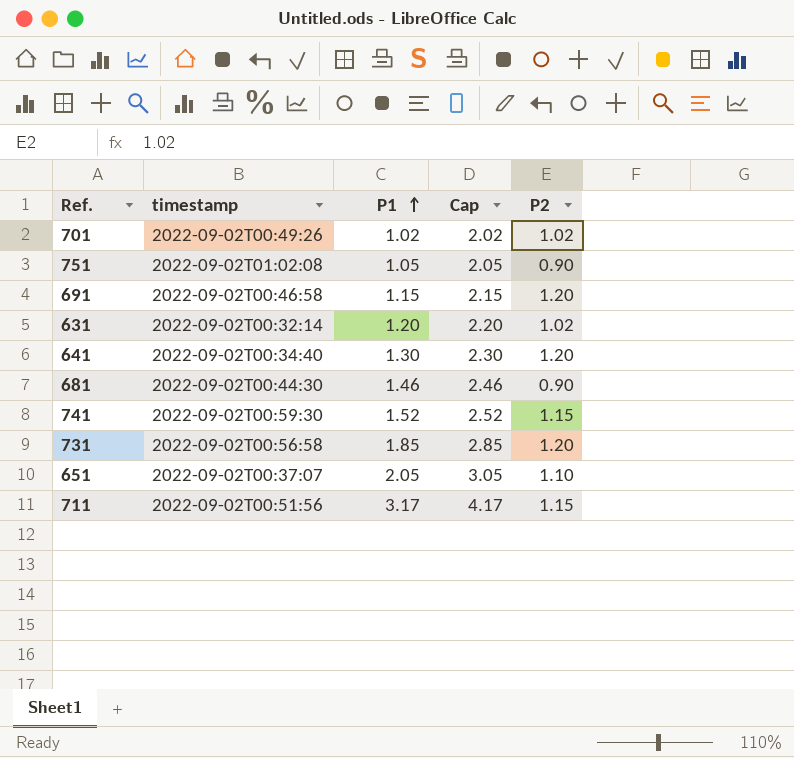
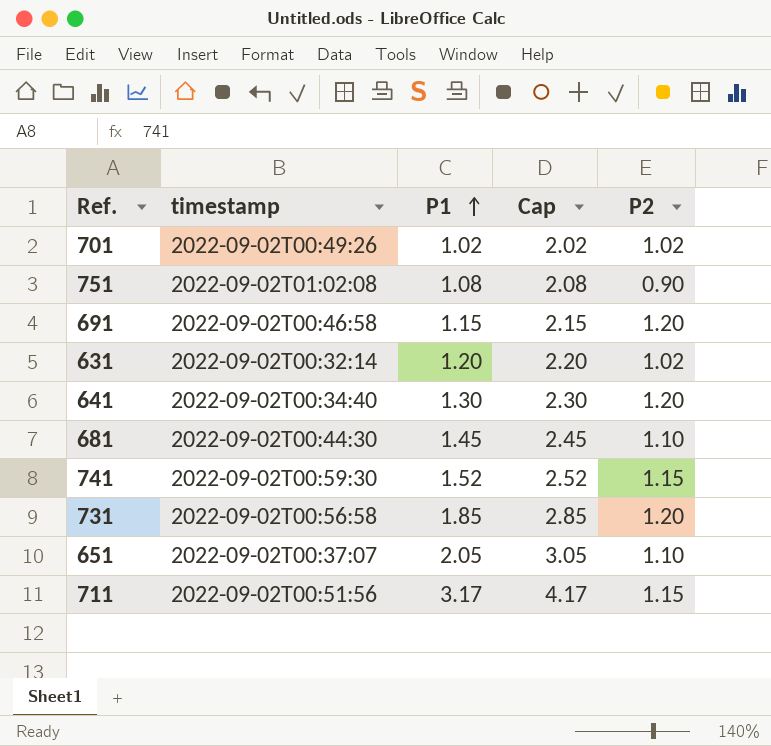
751 | P1: 1.05 -> 1.08
751 | Cap: 2.05 -> 2.08
681 | P1: 1.46 -> 1.45
681 | Cap: 2.46 -> 2.45
681 | P2: 0.90 -> 1.10

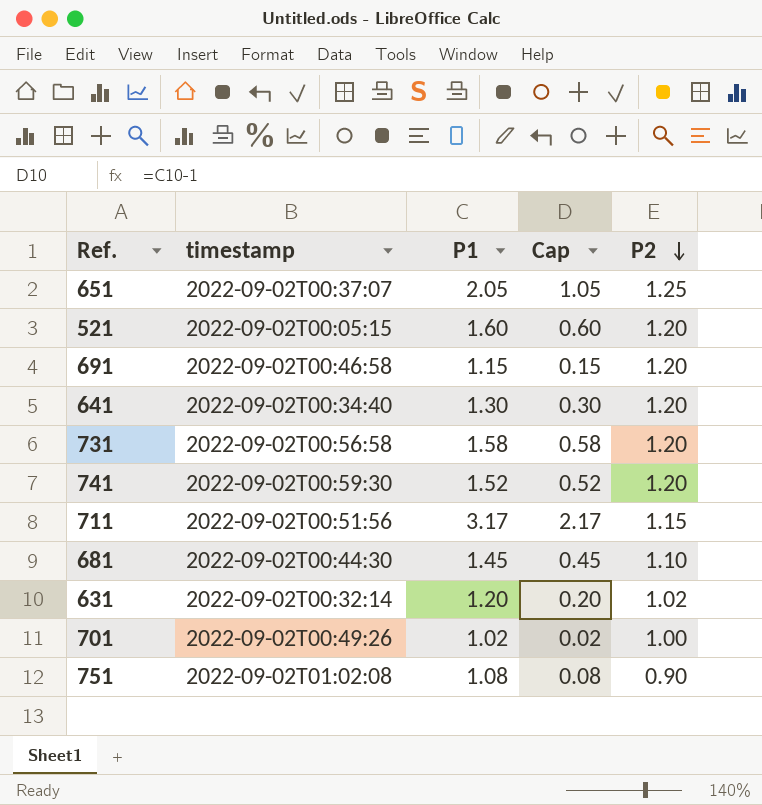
row order: P1 ascending -> P2 descending
column Cap | formula: [P1] + 1 -> [P1] - 1
651 | P2: 1.10 -> 1.25
row 521: none -> 2022-09-02T00:05:15 | 1.60 | 0.60 | 1.20
731 | P1: 1.85 -> 1.58
741 | P2: 1.15 -> 1.20
701 | P2: 1.02 -> 1.00

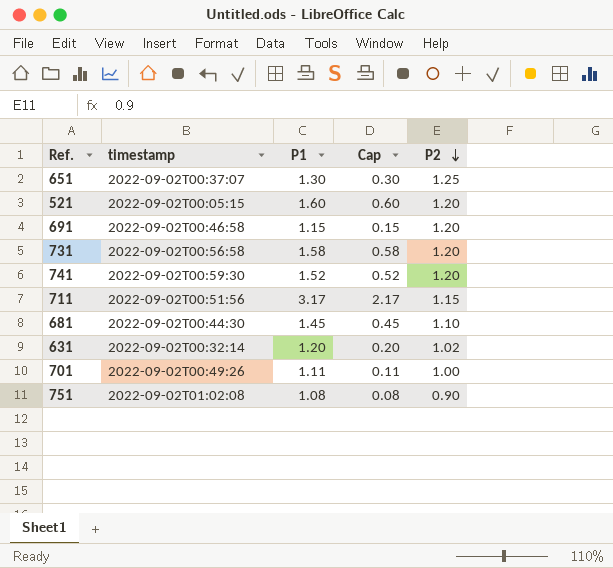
row 641: 2022-09-02T00:34:40 | 1.30 | 0.30 | 1.20 -> none
651 | P1: 2.05 -> 1.30
651 | Cap: 1.05 -> 0.30
701 | P1: 1.02 -> 1.11
701 | Cap: 0.02 -> 0.11

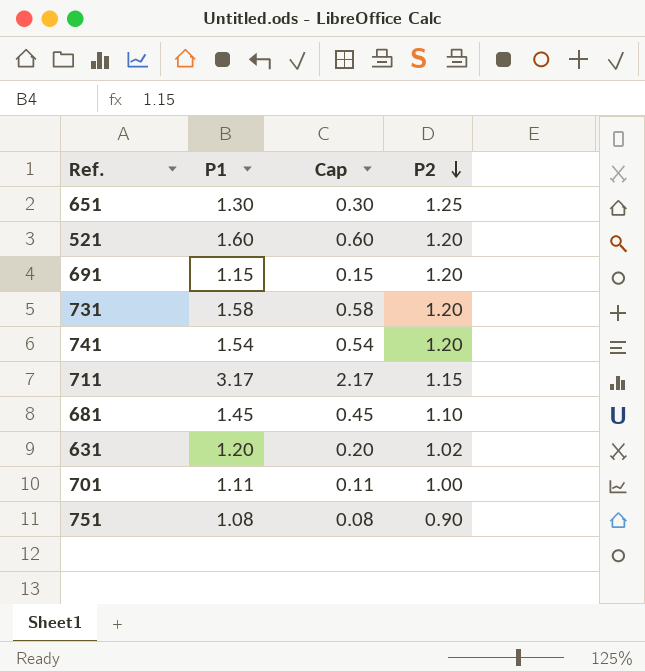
column timestamp | position: 2 -> none
741 | P1: 1.52 -> 1.54
741 | Cap: 0.52 -> 0.54

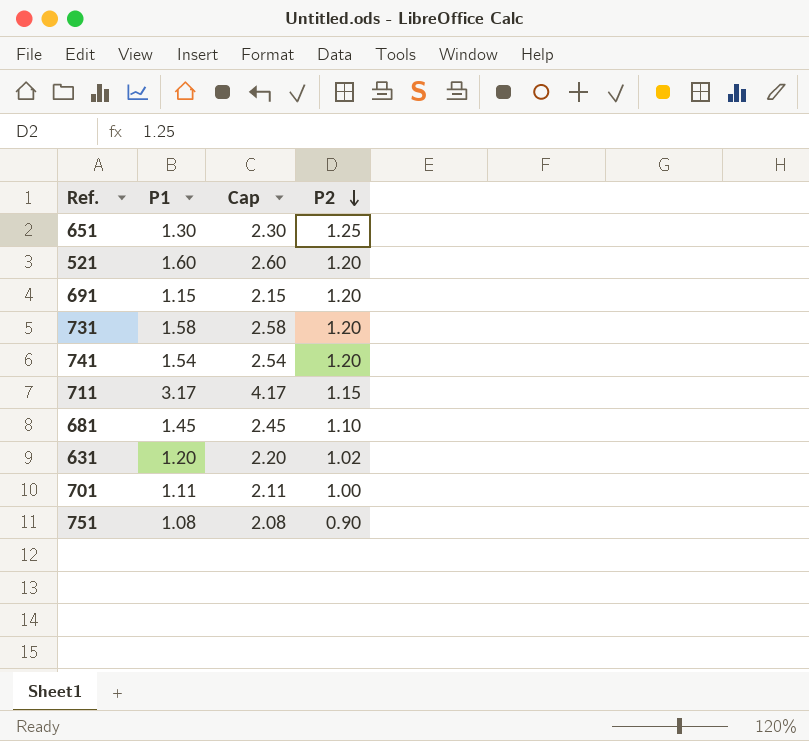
column Cap | formula: [P1] - 1 -> [P1] + 1

